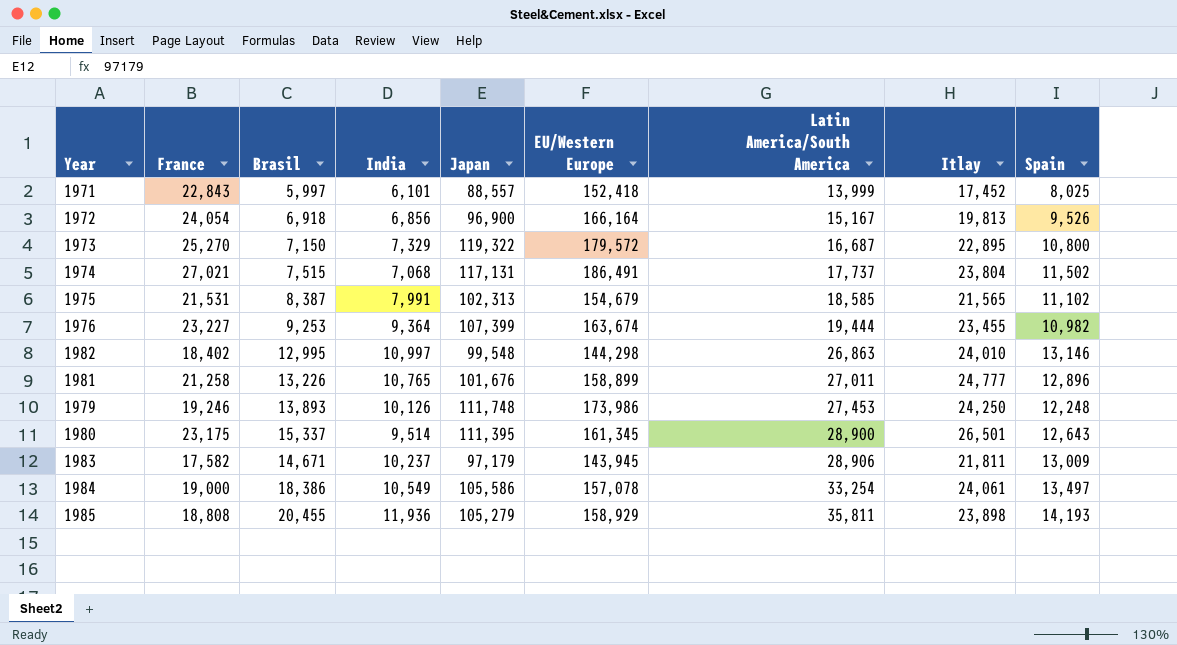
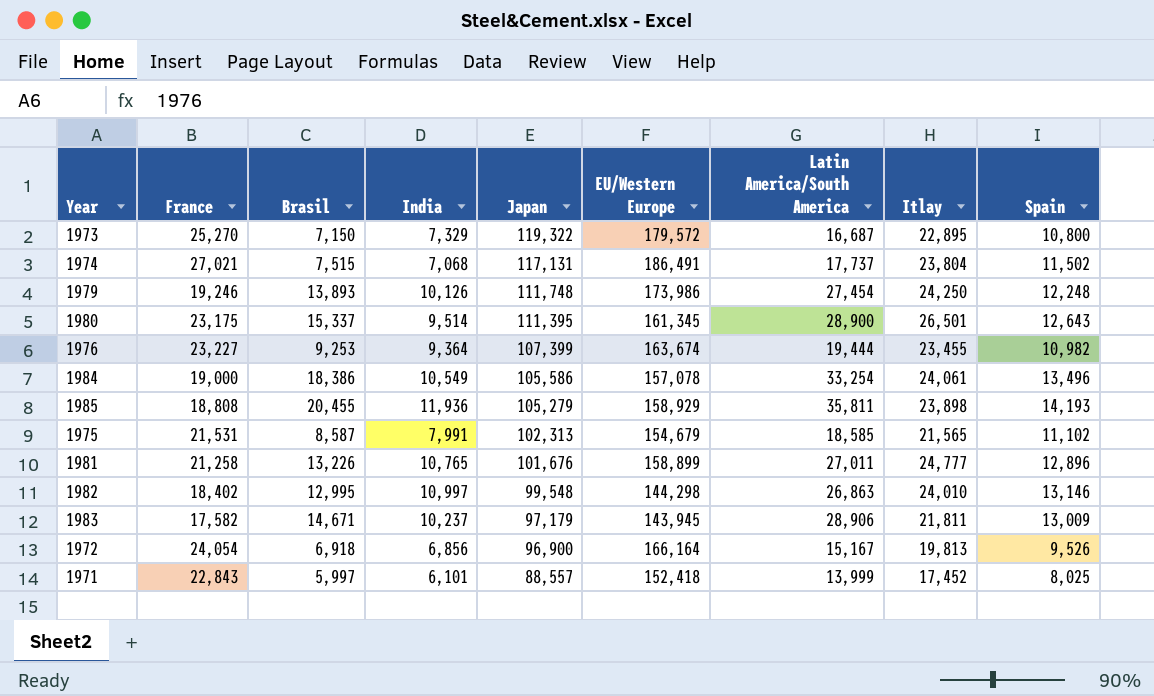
row order: Latin America/South America ascending -> Japan descending
1979 | Latin America/South America: 27,453 -> 27,454
1984 | Spain: 13,497 -> 13,496
1975 | Brasil: 8,387 -> 8,587

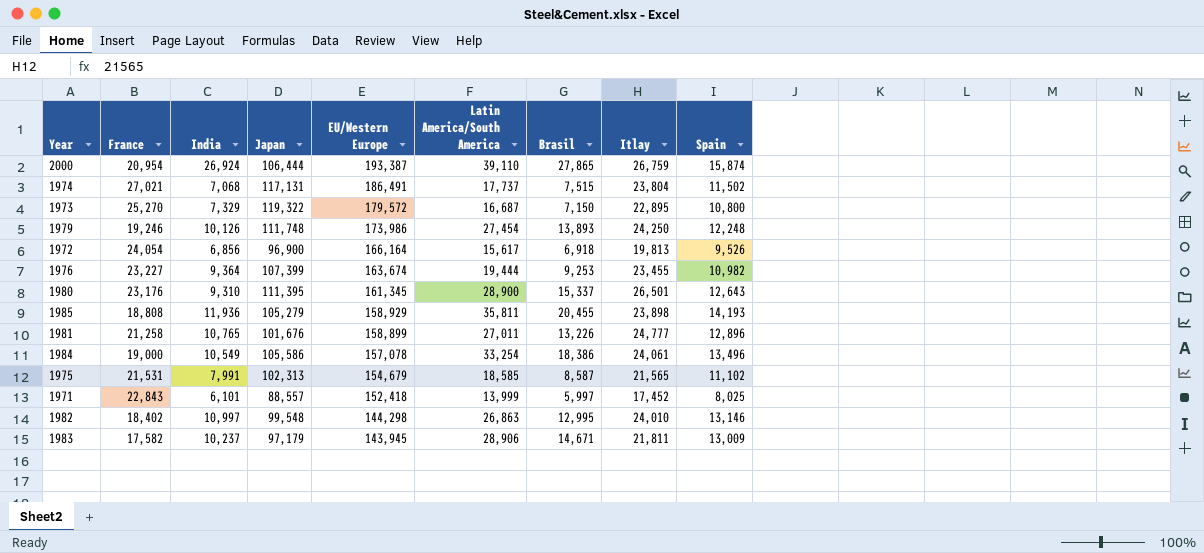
row order: Japan descending -> EU/Western Europe descending
column Brasil | position: 3 -> 7
row 2000: none -> 20,954 | 26,924 | 106,444 | 193,387 | 39,110 | 27,865 | 26,759 | 15,874
1972 | Latin America/South America: 15,167 -> 15,617
1980 | France: 23,175 -> 23,176
1980 | India: 9,514 -> 9,310

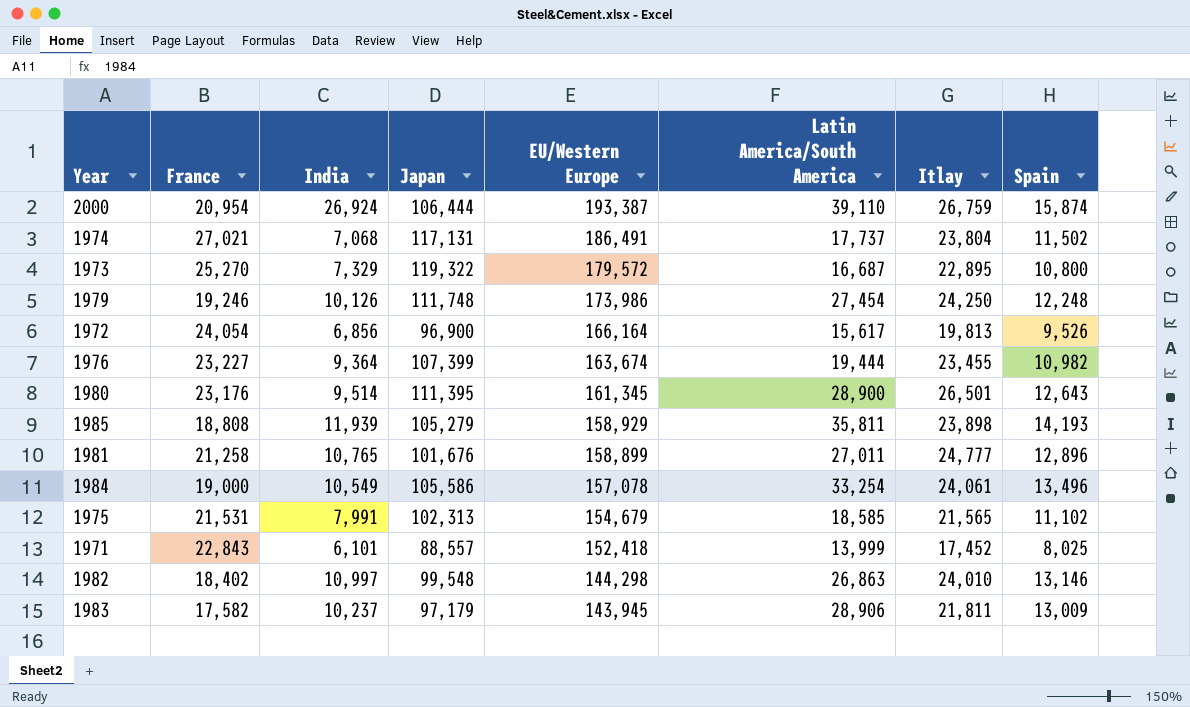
column Brasil | position: 7 -> none
1980 | India: 9,310 -> 9,514
1985 | India: 11,936 -> 11,939

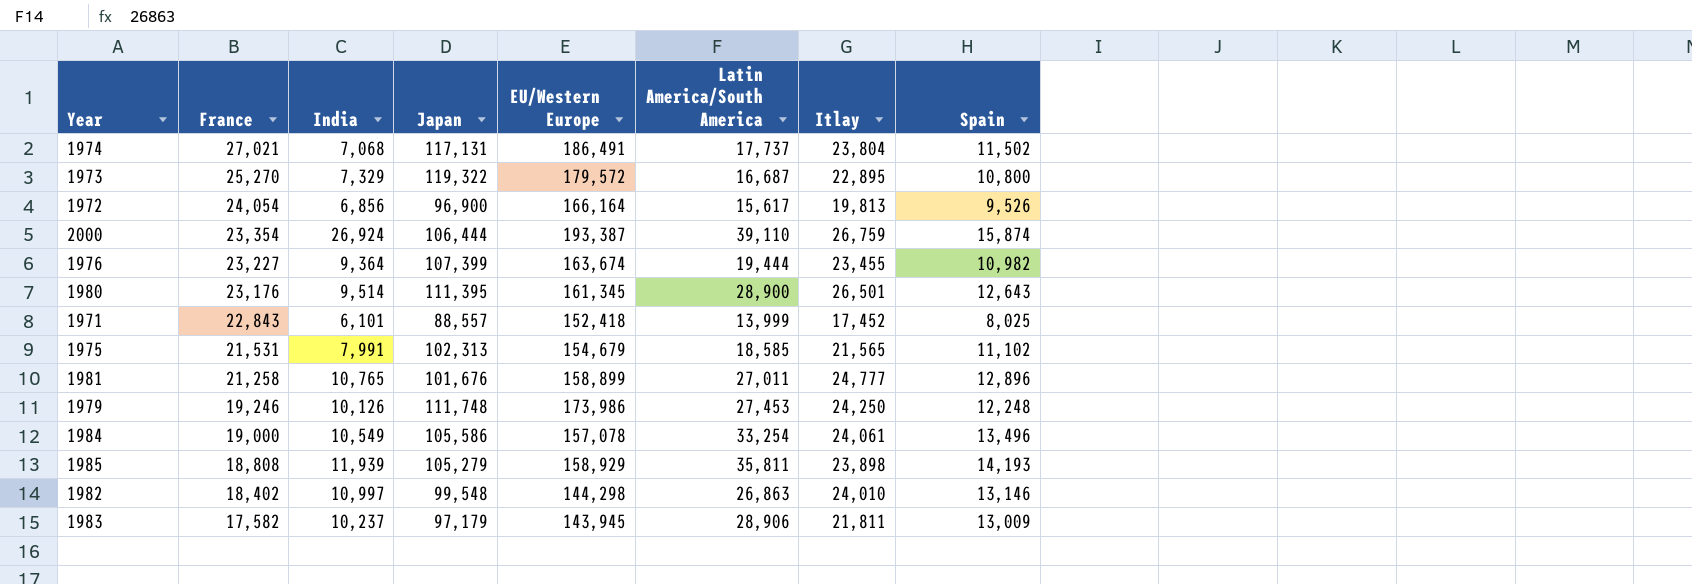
row order: EU/Western Europe descending -> France descending
2000 | France: 20,954 -> 23,354
1979 | Latin America/South America: 27,454 -> 27,453

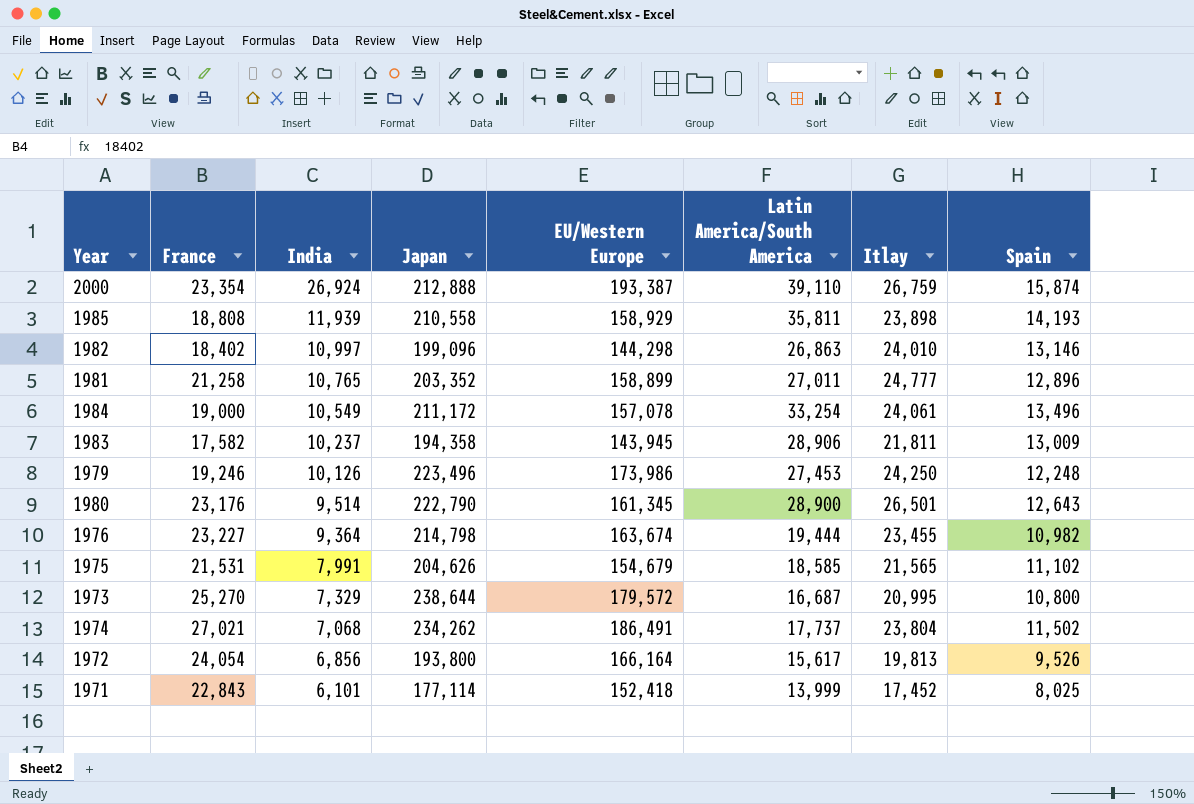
row order: France descending -> India descending
2000 | Japan: 106,444 -> 212,888
1985 | Japan: 105,279 -> 210,558
1982 | Japan: 99,548 -> 199,096
1981 | Japan: 101,676 -> 203,352
1984 | Japan: 105,586 -> 211,172
1983 | Japan: 97,179 -> 194,358
1979 | Japan: 111,748 -> 223,496
1980 | Japan: 111,395 -> 222,790
1976 | Japan: 107,399 -> 214,798
1975 | Japan: 102,313 -> 204,626
1973 | Japan: 119,322 -> 238,644
1973 | Itlay: 22,895 -> 20,995
1974 | Japan: 117,131 -> 234,262
1972 | Japan: 96,900 -> 193,800
1971 | Japan: 88,557 -> 177,114

